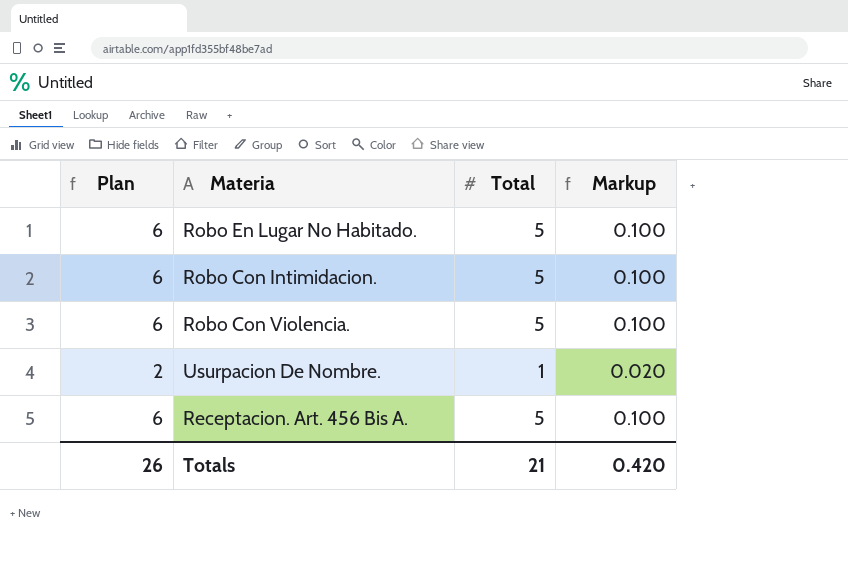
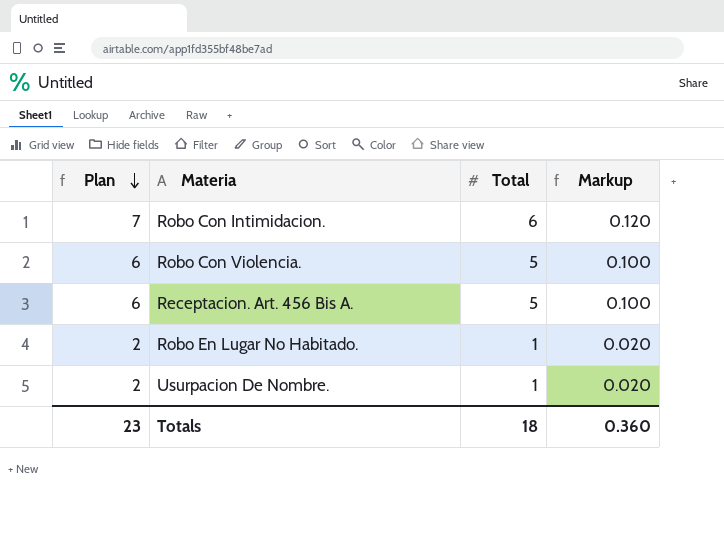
row order: none -> Plan descending
Robo Con Intimidacion. | Plan: 6 -> 7
Robo Con Intimidacion. | Total: 5 -> 6
Robo Con Intimidacion. | Markup: 0.100 -> 0.120
Robo En Lugar No Habitado. | Plan: 6 -> 2
Robo En Lugar No Habitado. | Total: 5 -> 1
Robo En Lugar No Habitado. | Markup: 0.100 -> 0.020
Totals | Plan: 26 -> 23
Totals | Total: 21 -> 18
Totals | Markup: 0.420 -> 0.360

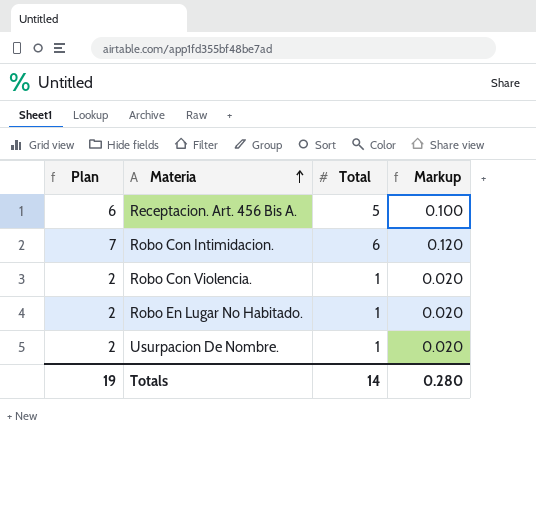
row order: Plan descending -> Materia ascending
Robo Con Violencia. | Plan: 6 -> 2
Robo Con Violencia. | Total: 5 -> 1
Robo Con Violencia. | Markup: 0.100 -> 0.020
Totals | Plan: 23 -> 19
Totals | Total: 18 -> 14
Totals | Markup: 0.360 -> 0.280

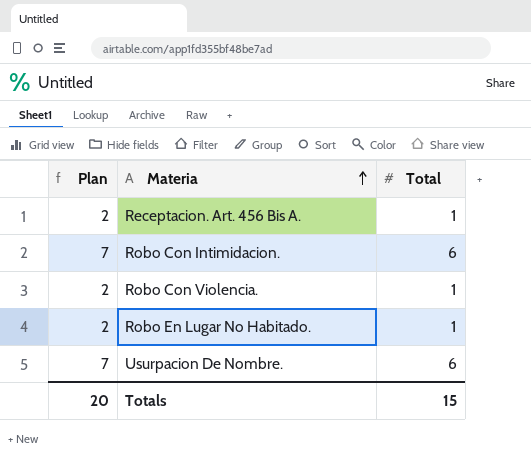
column Markup | formula: [Total] * 0.02 -> none
Receptacion. Art. 456 Bis A. | Plan: 6 -> 2
Receptacion. Art. 456 Bis A. | Total: 5 -> 1
Usurpacion De Nombre. | Plan: 2 -> 7
Usurpacion De Nombre. | Total: 1 -> 6
Totals | Plan: 19 -> 20
Totals | Total: 14 -> 15

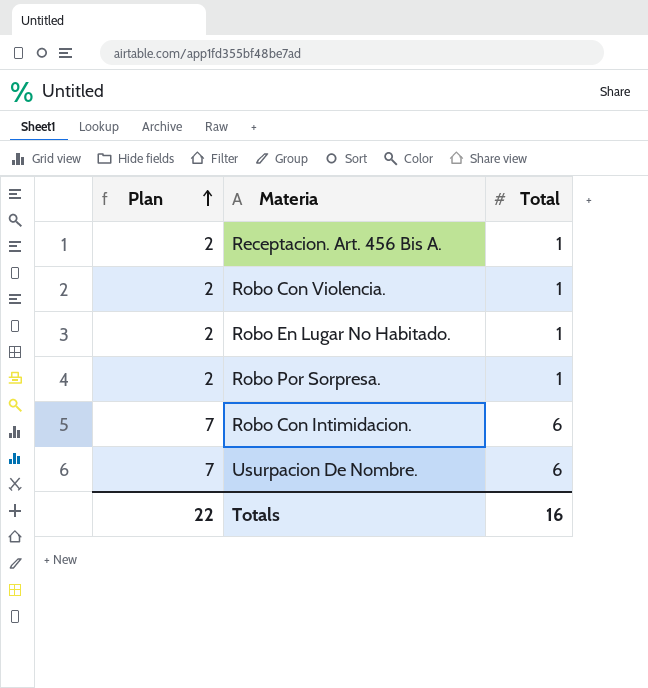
row order: Materia ascending -> Plan ascending
row Robo Por Sorpresa.: none -> 2 | 1
Totals | Plan: 20 -> 22
Totals | Total: 15 -> 16

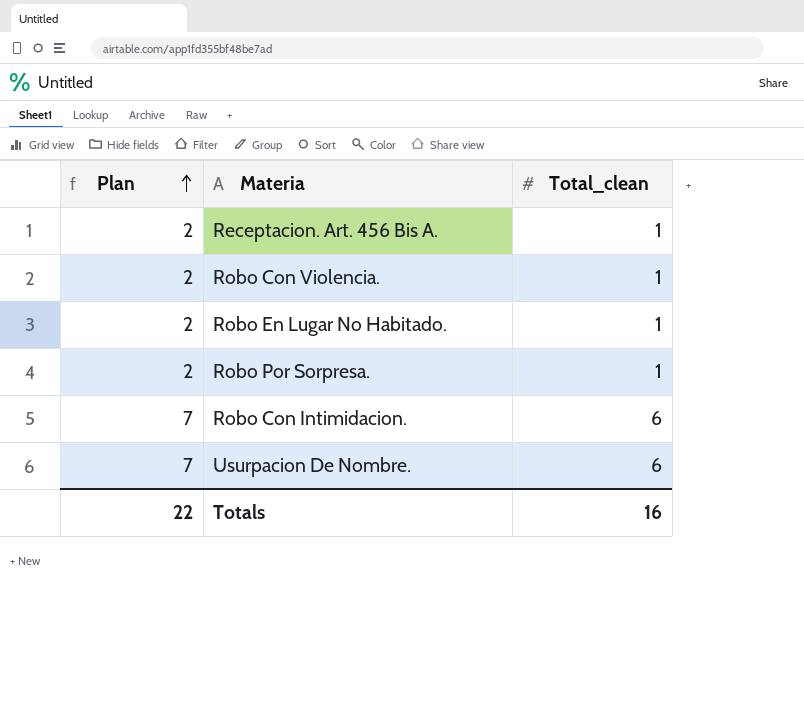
column name: Total -> Total_clean

